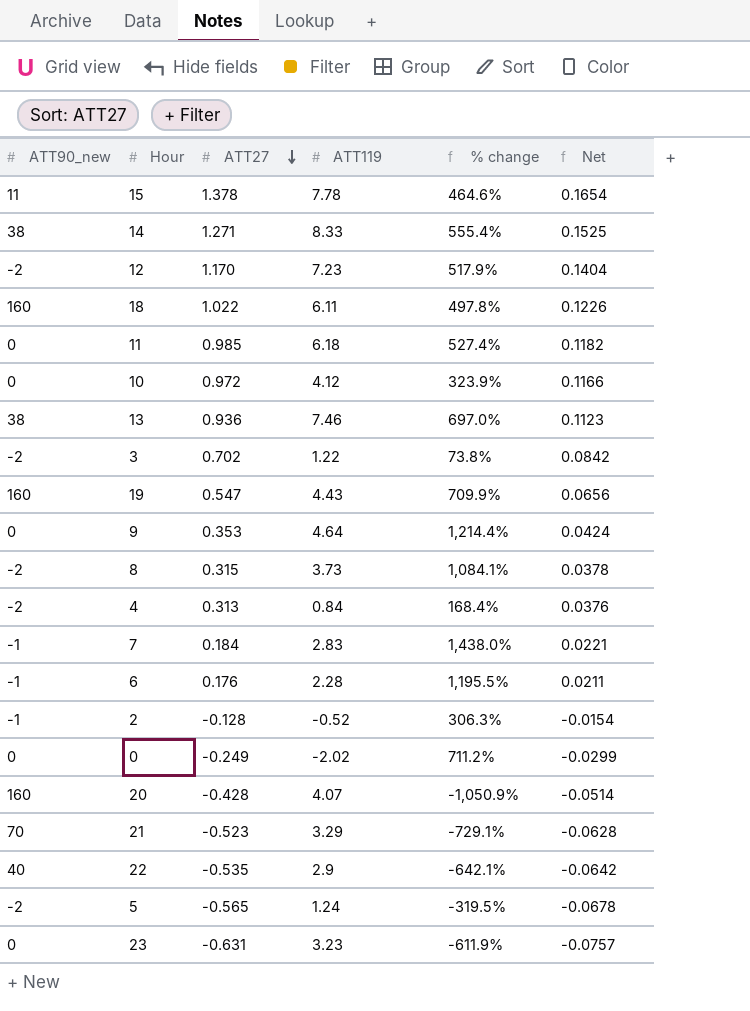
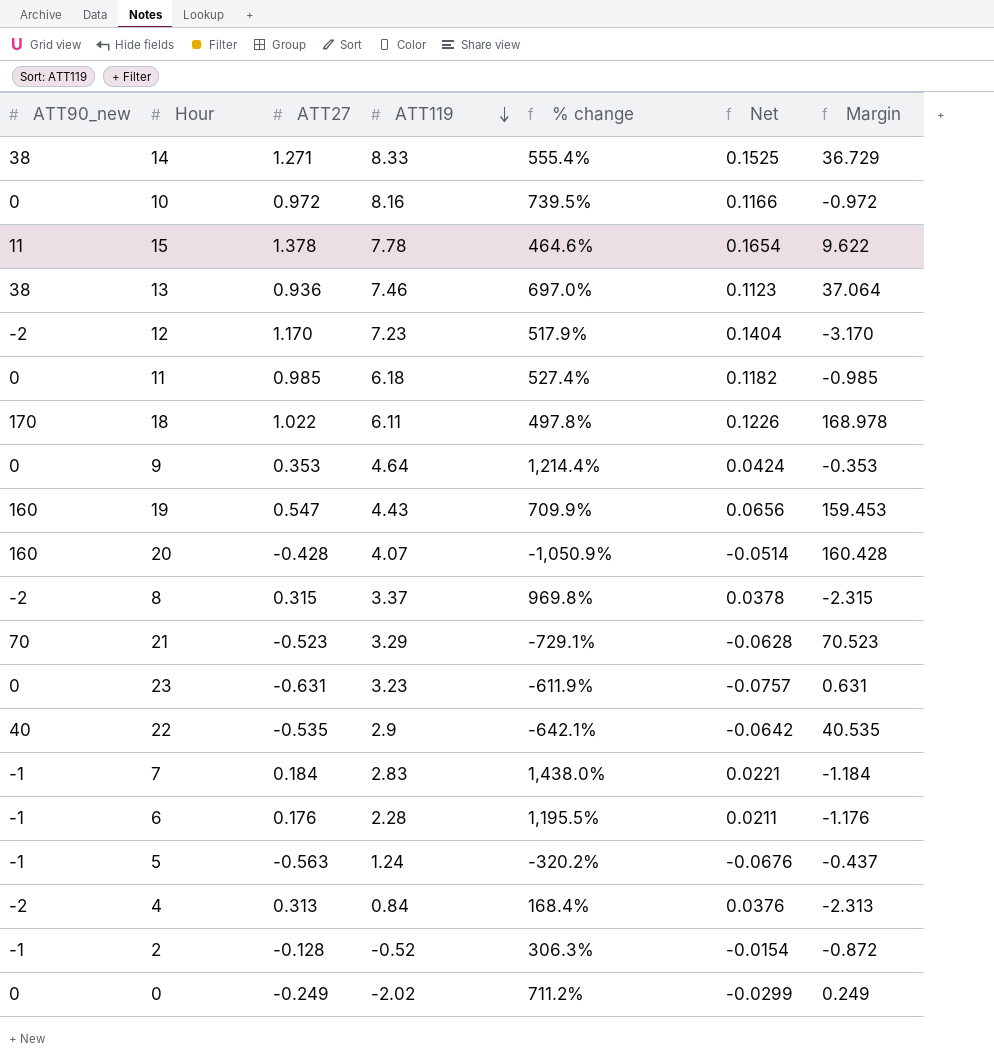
row order: ATT27 descending -> ATT119 descending
column Margin | formula: none -> [ATT90_new] - [ATT27]
row 3: -2 | 0.702 | 1.22 | 73.8% | 0.0842 -> none
10 | ATT119: 4.12 -> 8.16
10 | % change: 323.9% -> 739.5%
18 | ATT90_new: 160 -> 170
8 | ATT119: 3.73 -> 3.37
8 | % change: 1,084.1% -> 969.8%
5 | ATT90_new: -2 -> -1
5 | ATT27: -0.565 -> -0.563
5 | % change: -319.5% -> -320.2%
5 | Net: -0.0678 -> -0.0676

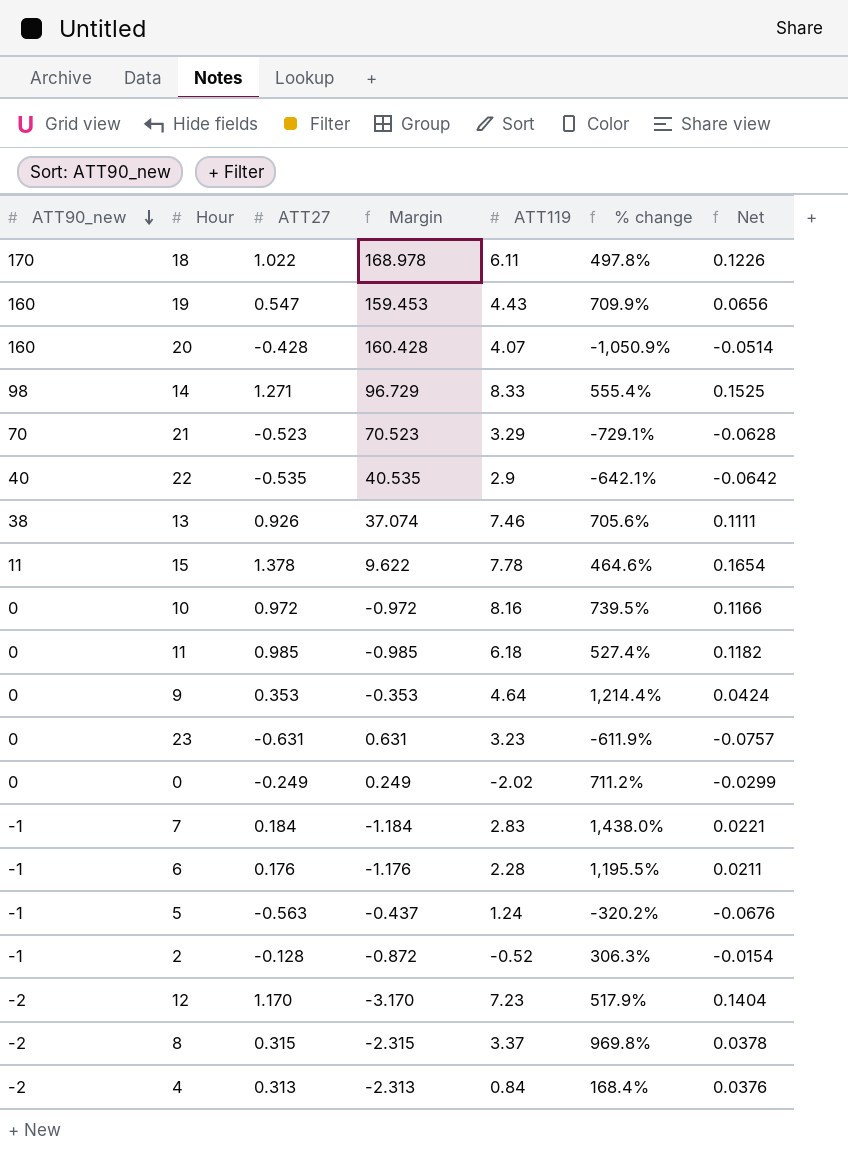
row order: ATT119 descending -> ATT90_new descending
column Margin | position: 7 -> 4
14 | ATT90_new: 38 -> 98
14 | Margin: 36.729 -> 96.729
13 | ATT27: 0.936 -> 0.926
13 | Margin: 37.064 -> 37.074
13 | % change: 697.0% -> 705.6%
13 | Net: 0.1123 -> 0.1111

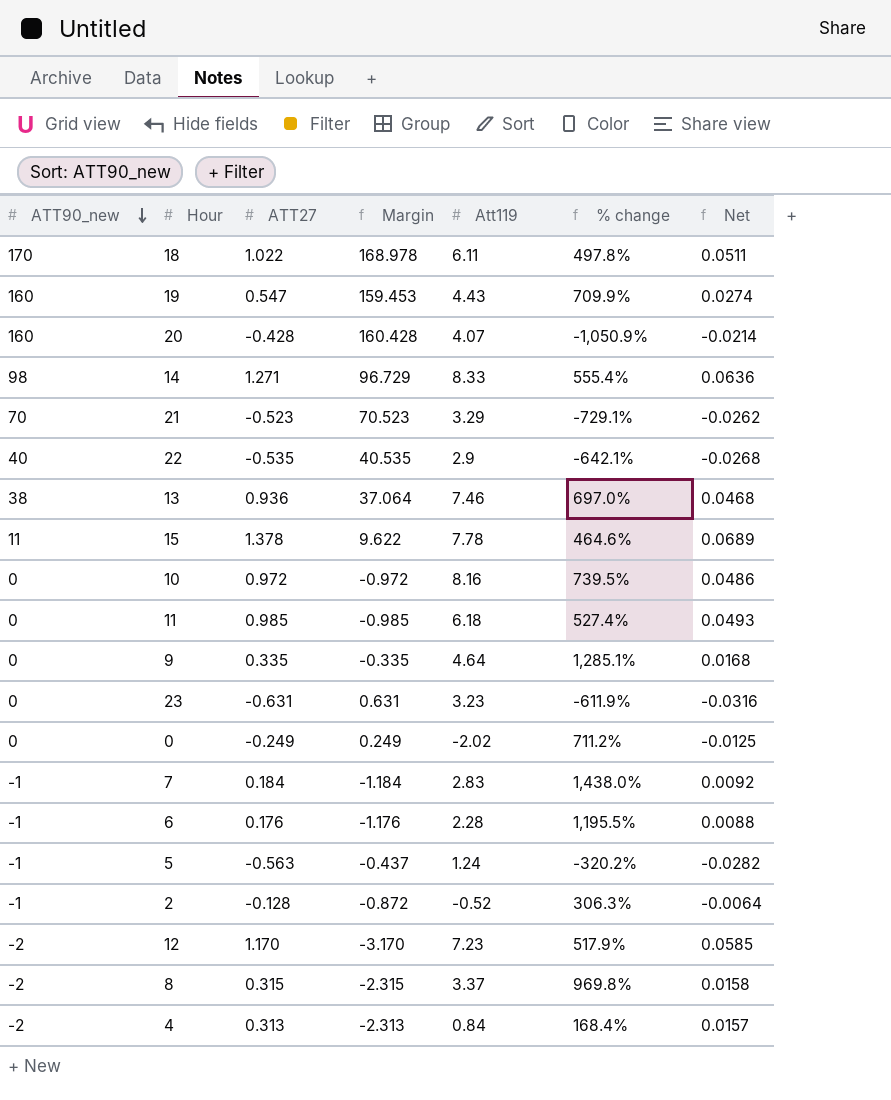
column name: ATT119 -> Att119
column Net | formula: [ATT27] * 0.12 -> [ATT27] * 0.05
13 | ATT27: 0.926 -> 0.936
13 | Margin: 37.074 -> 37.064
13 | % change: 705.6% -> 697.0%
9 | ATT27: 0.353 -> 0.335
9 | Margin: -0.353 -> -0.335
9 | % change: 1,214.4% -> 1,285.1%

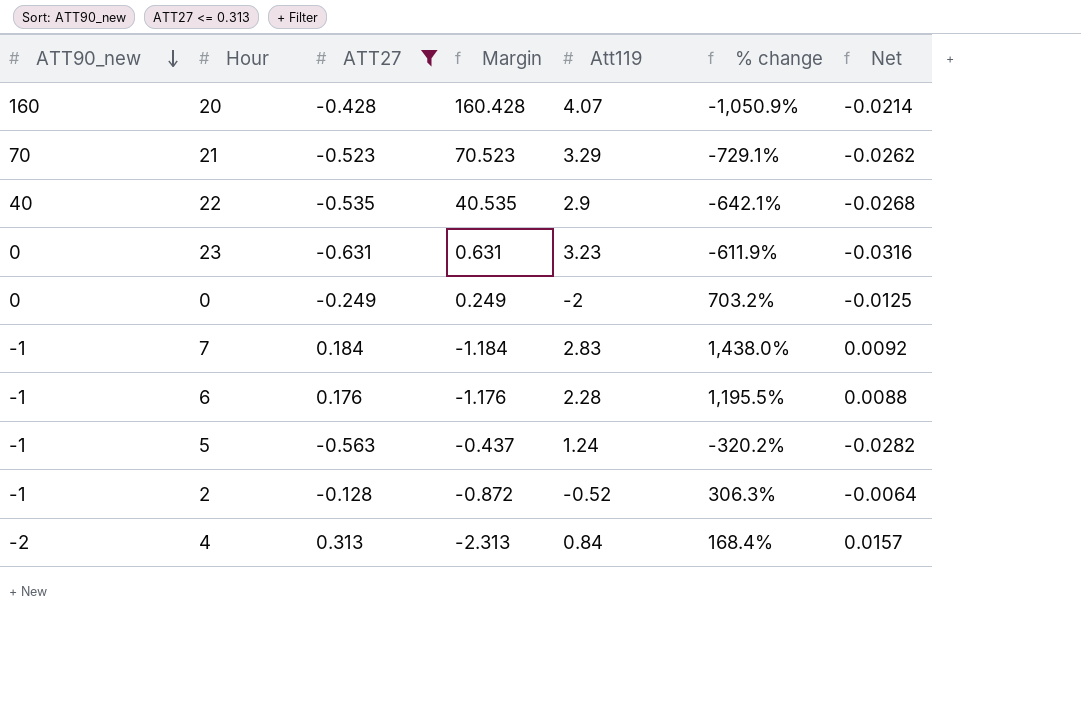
filter: none -> ATT27 <= 0.313
0 | Att119: -2.02 -> -2
0 | % change: 711.2% -> 703.2%

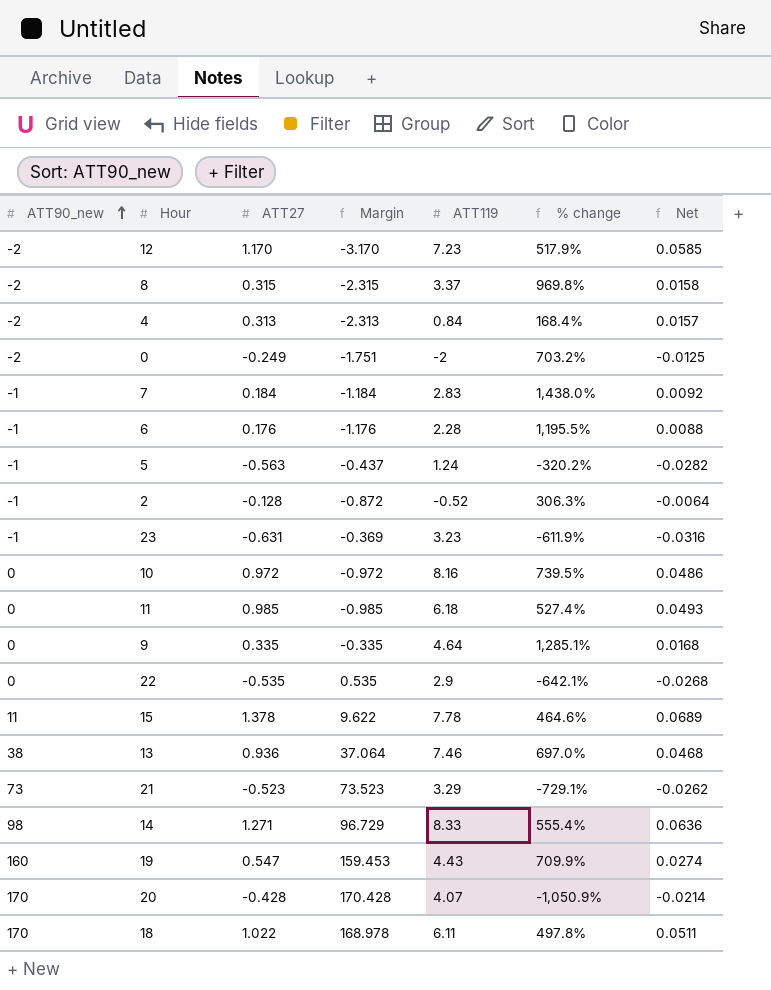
filter: ATT27 <= 0.313 -> none
row order: ATT90_new descending -> ATT90_new ascending
column name: Att119 -> ATT119
0 | ATT90_new: 0 -> -2
0 | Margin: 0.249 -> -1.751
23 | ATT90_new: 0 -> -1
23 | Margin: 0.631 -> -0.369
22 | ATT90_new: 40 -> 0
22 | Margin: 40.535 -> 0.535
21 | ATT90_new: 70 -> 73
21 | Margin: 70.523 -> 73.523
20 | ATT90_new: 160 -> 170
20 | Margin: 160.428 -> 170.428

